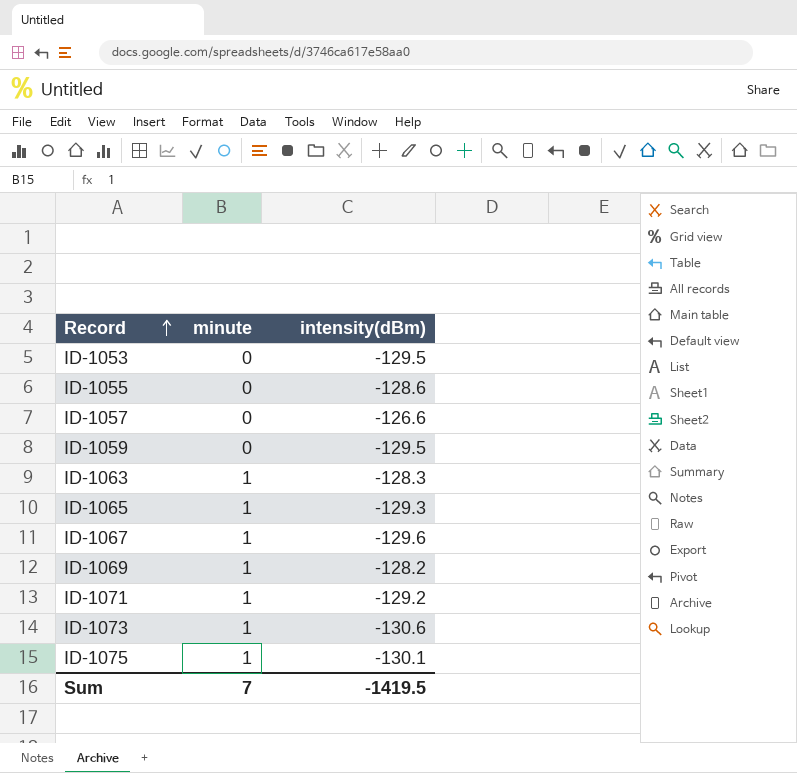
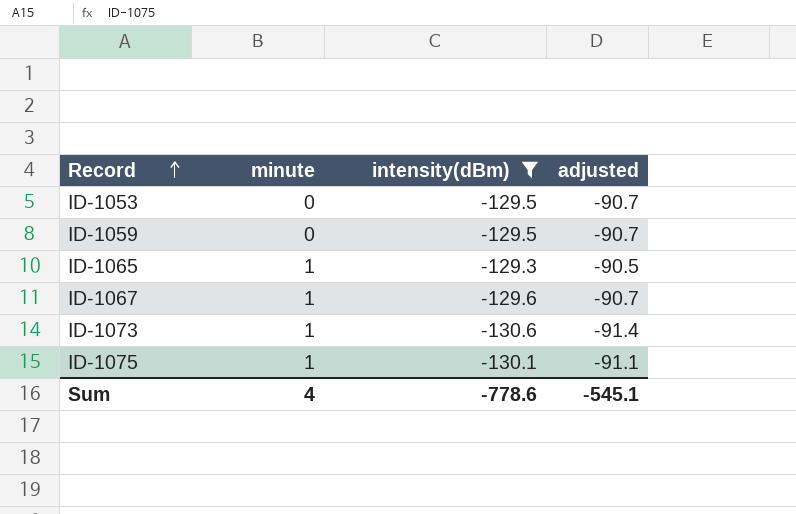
filter: none -> intensity(dBm) <= -129.3
column adjusted | formula: none -> [intensity(dBm)] * 0.7
Sum | minute: 7 -> 4
Sum | intensity(dBm): -1419.5 -> -778.6

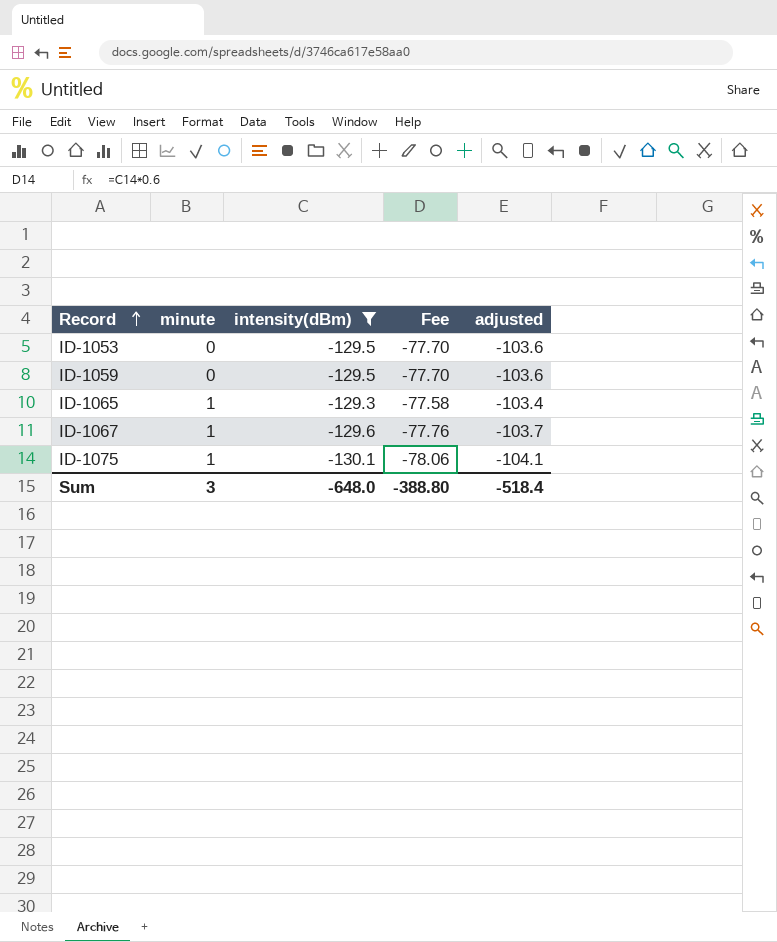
column Fee | formula: none -> [intensity(dBm)] * 0.6
column adjusted | formula: [intensity(dBm)] * 0.7 -> [intensity(dBm)] * 0.8
row ID-1073: 1 | -130.6 | -91.4 -> none
Sum | minute: 4 -> 3
Sum | intensity(dBm): -778.6 -> -648.0
Sum | adjusted: -545.1 -> -518.4

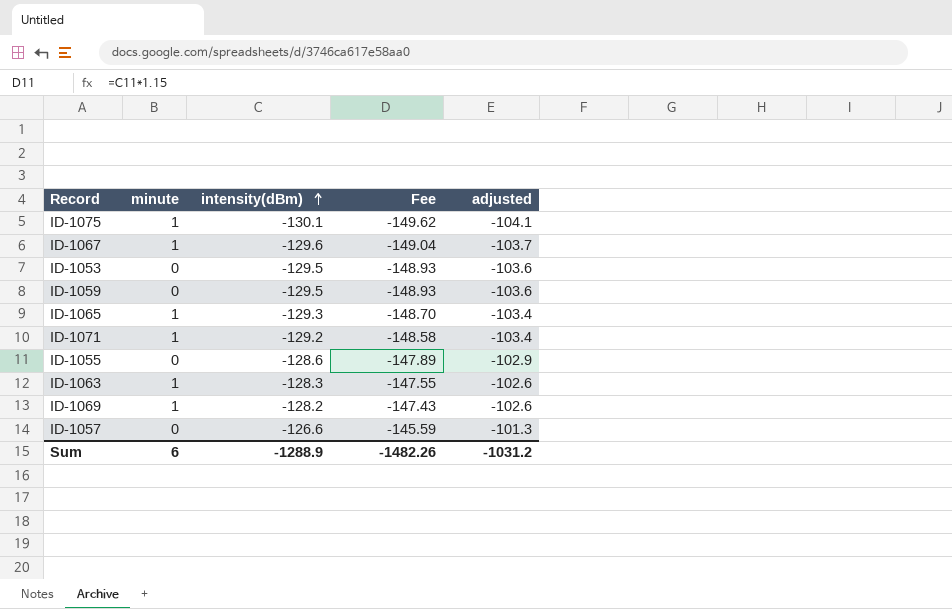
filter: intensity(dBm) <= -129.3 -> none
row order: Record ascending -> intensity(dBm) ascending
column Fee | formula: [intensity(dBm)] * 0.6 -> [intensity(dBm)] * 1.15
Sum | minute: 3 -> 6
Sum | intensity(dBm): -648.0 -> -1288.9
Sum | Fee: -388.80 -> -1482.26
Sum | adjusted: -518.4 -> -1031.2

